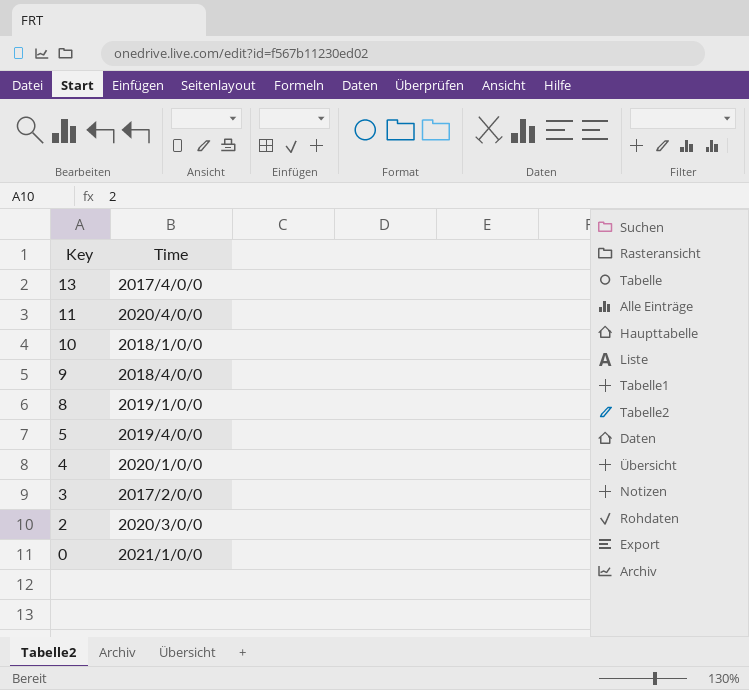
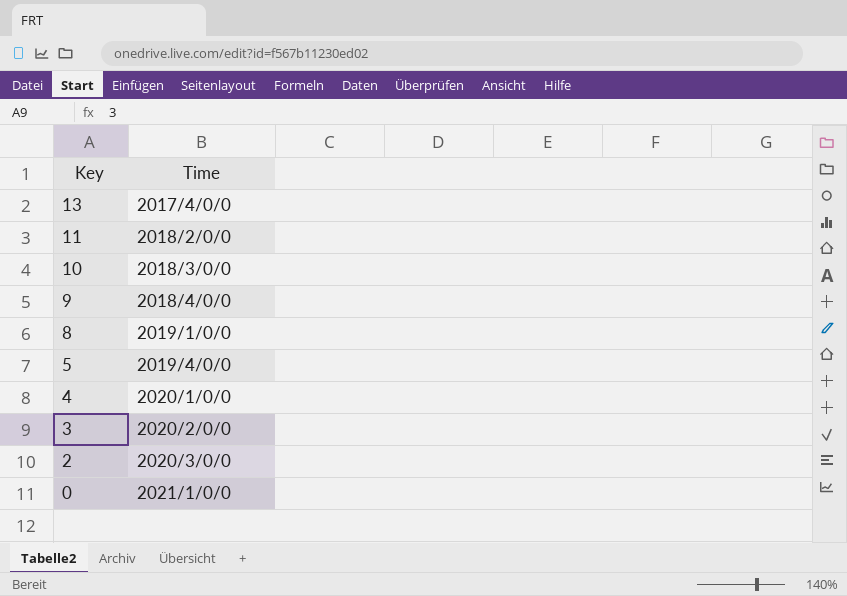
11 | Time: 2020/4/0/0 -> 2018/2/0/0
10 | Time: 2018/1/0/0 -> 2018/3/0/0
3 | Time: 2017/2/0/0 -> 2020/2/0/0

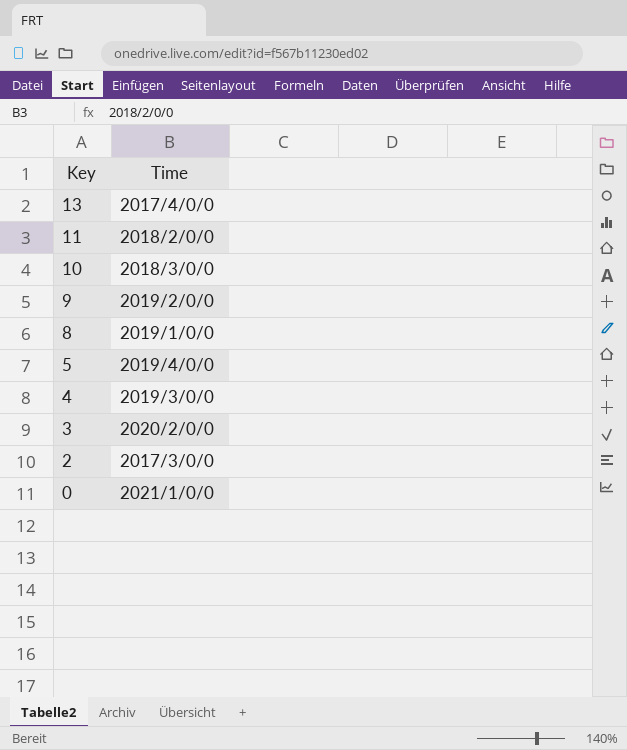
9 | Time: 2018/4/0/0 -> 2019/2/0/0
4 | Time: 2020/1/0/0 -> 2019/3/0/0
2 | Time: 2020/3/0/0 -> 2017/3/0/0

